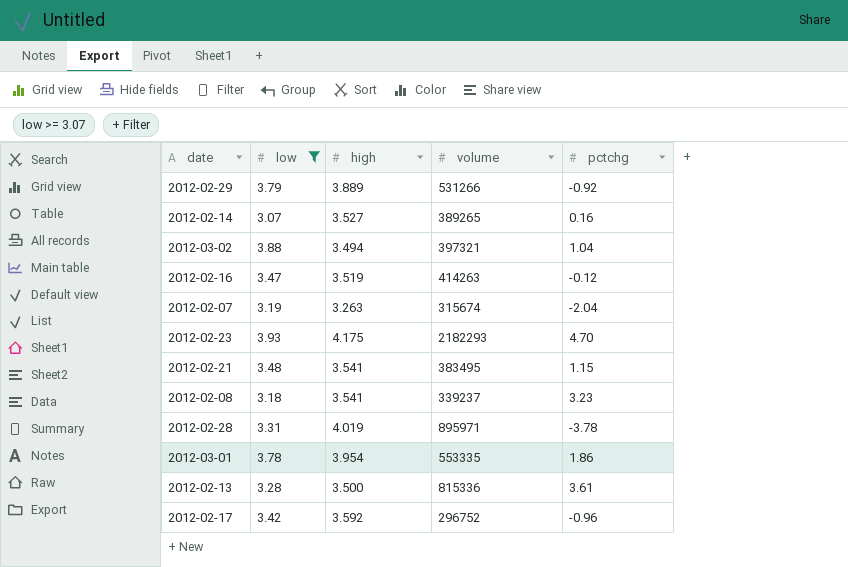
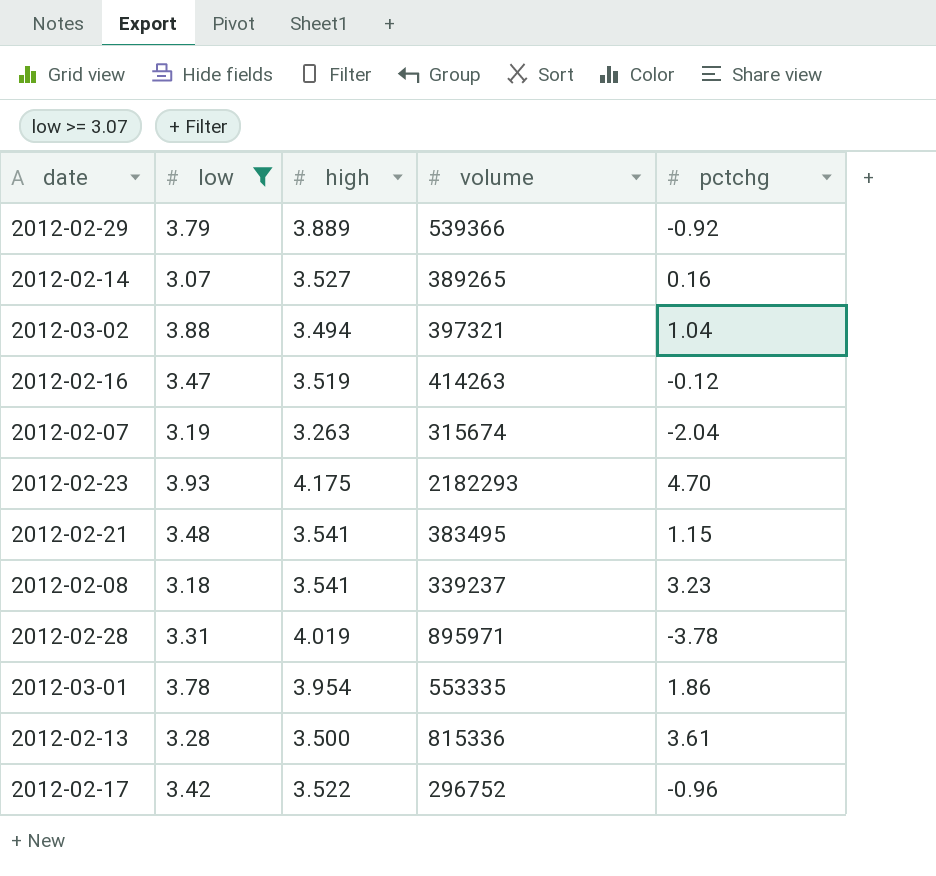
2012-02-29 | volume: 531266 -> 539366
2012-02-17 | high: 3.592 -> 3.522

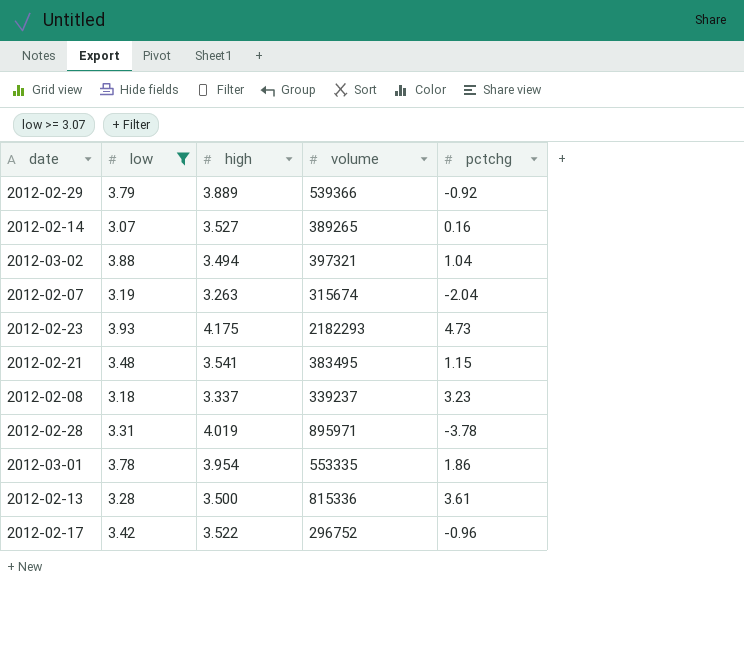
row 2012-02-16: 3.47 | 3.519 | 414263 | -0.12 -> none
2012-02-23 | pctchg: 4.70 -> 4.73
2012-02-08 | high: 3.541 -> 3.337

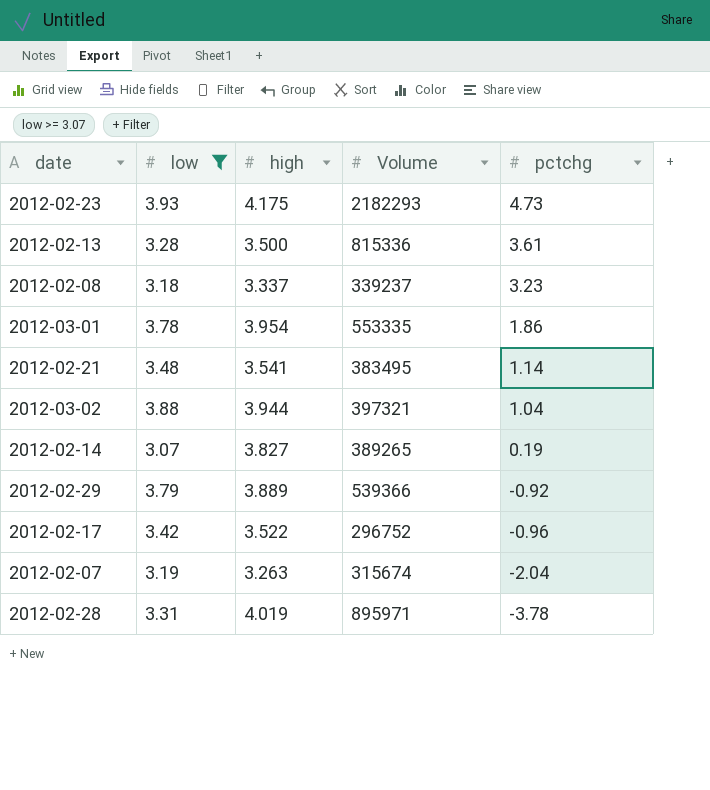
row order: none -> pctchg descending
column name: volume -> Volume
2012-02-21 | pctchg: 1.15 -> 1.14
2012-03-02 | high: 3.494 -> 3.944
2012-02-14 | high: 3.527 -> 3.827
2012-02-14 | pctchg: 0.16 -> 0.19

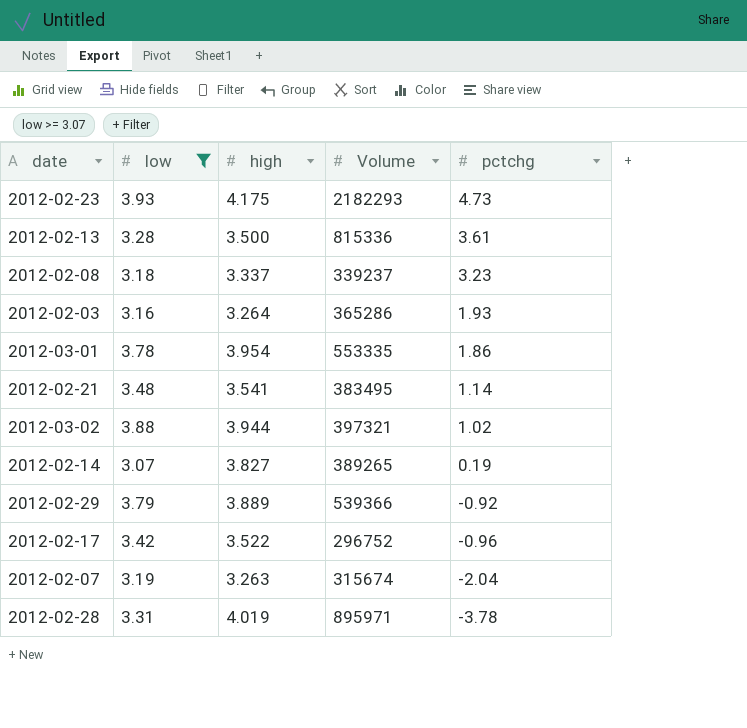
row 2012-02-03: none -> 3.16 | 3.264 | 365286 | 1.93
2012-03-02 | pctchg: 1.04 -> 1.02

